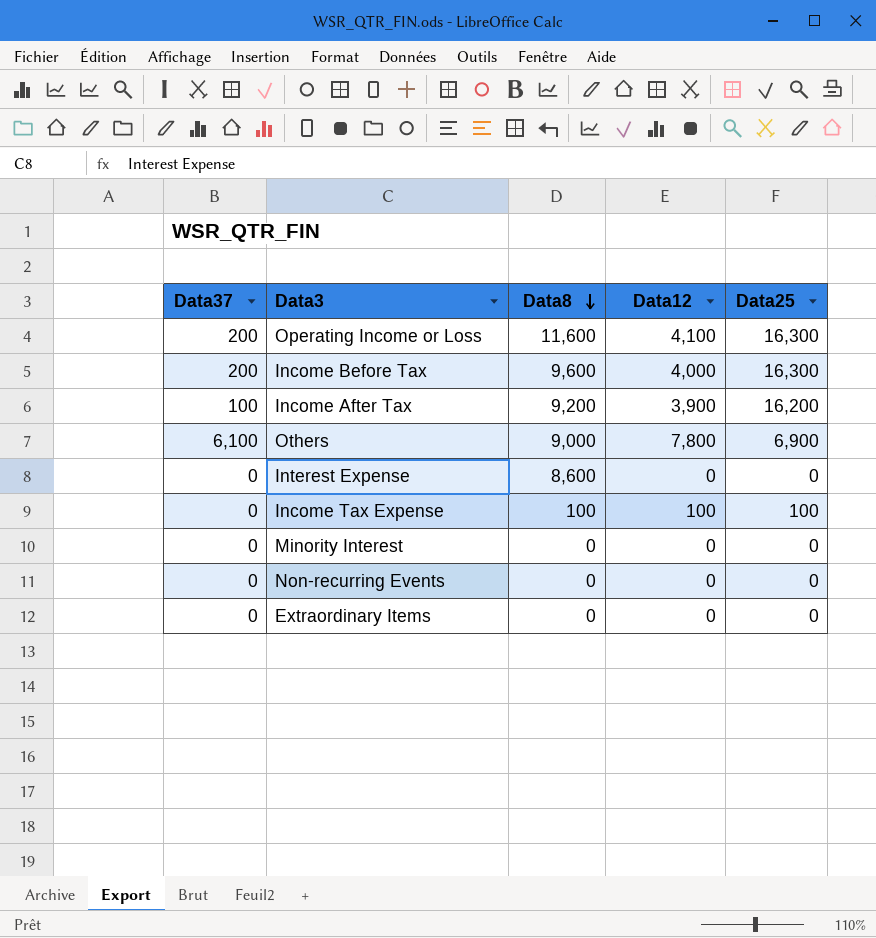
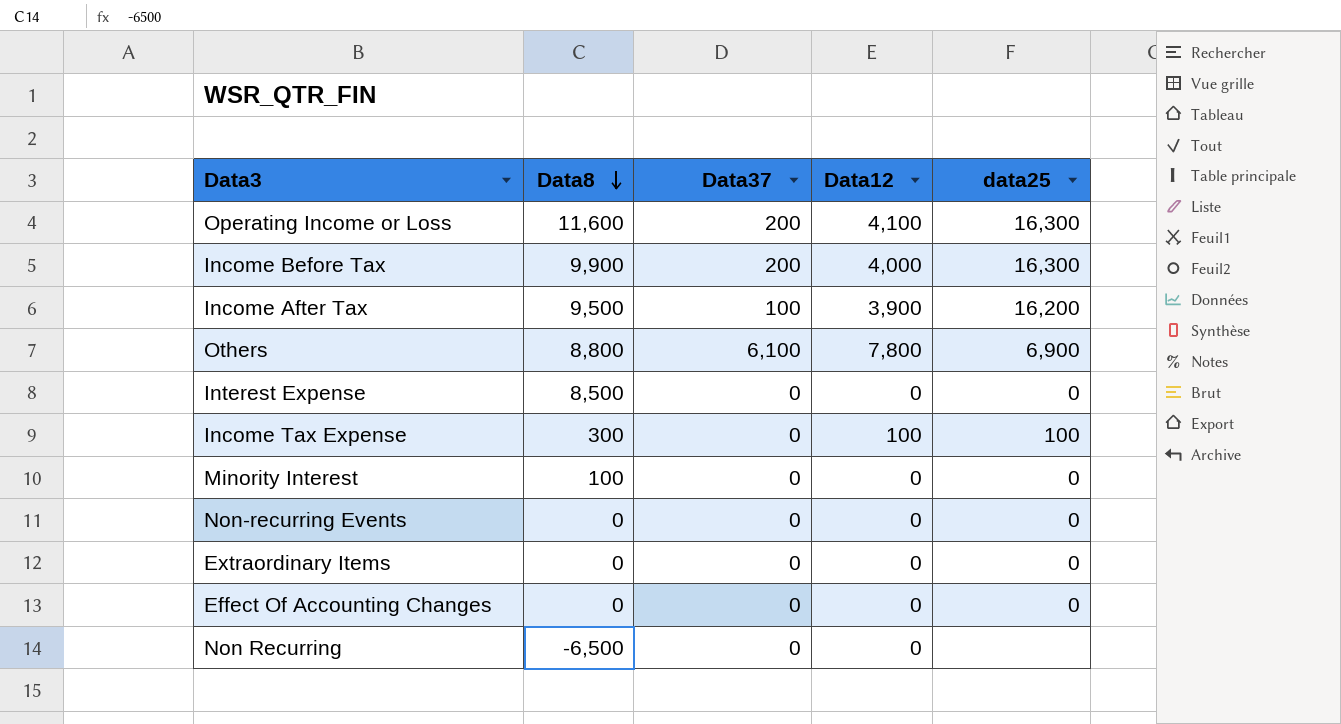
column Data37 | position: 1 -> 3
column name: Data25 -> data25
Income Before Tax | Data8: 9,600 -> 9,900
Income After Tax | Data8: 9,200 -> 9,500
Others | Data8: 9,000 -> 8,800
Interest Expense | Data8: 8,600 -> 8,500
Income Tax Expense | Data8: 100 -> 300
Minority Interest | Data8: 0 -> 100
row Effect Of Accounting Changes: none -> 0 | 0 | 0 | 0
row Non Recurring: none -> -6,500 | 0 | 0 | none

